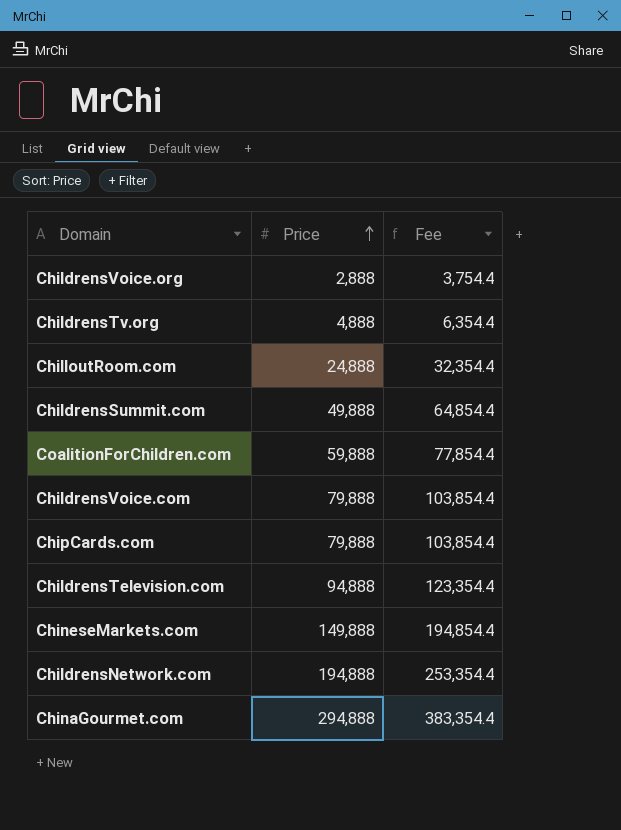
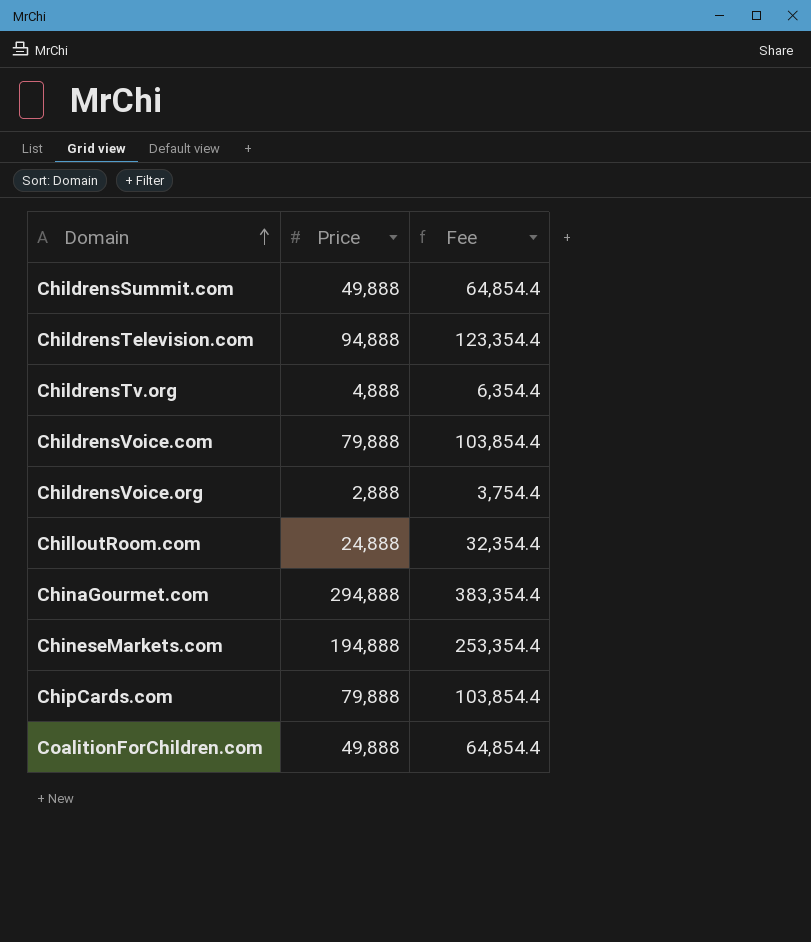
row order: Price ascending -> Domain ascending
row ChildrensNetwork.com: 194,888 | 253,354.4 -> none
ChineseMarkets.com | Price: 149,888 -> 194,888
ChineseMarkets.com | Fee: 194,854.4 -> 253,354.4
CoalitionForChildren.com | Price: 59,888 -> 49,888
CoalitionForChildren.com | Fee: 77,854.4 -> 64,854.4

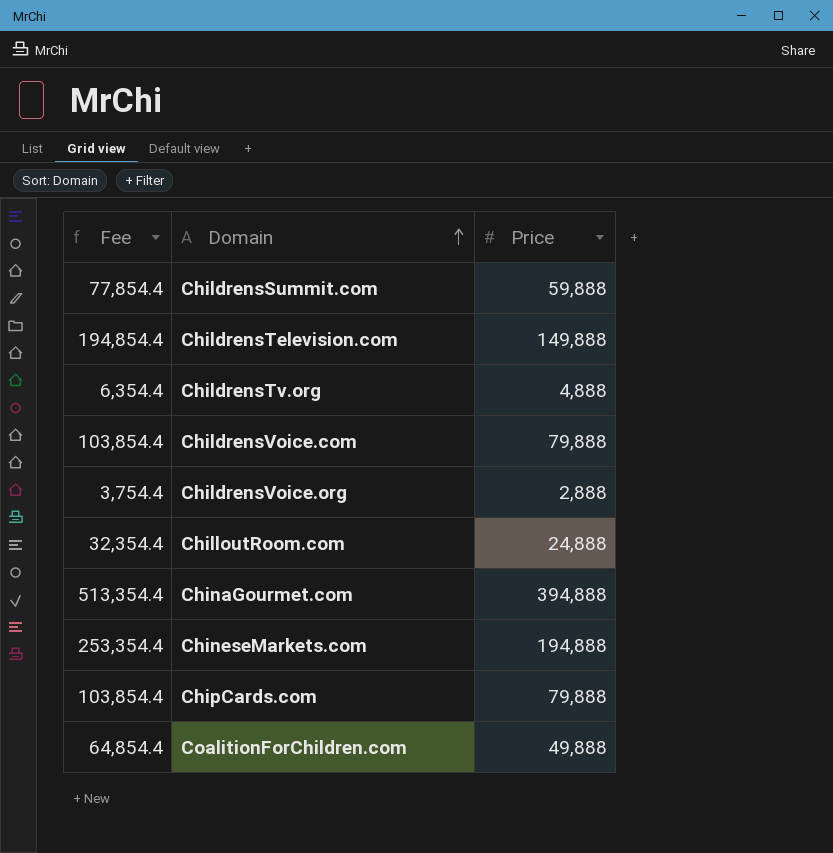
column Fee | position: 3 -> 1
ChildrensSummit.com | Fee: 64,854.4 -> 77,854.4
ChildrensSummit.com | Price: 49,888 -> 59,888
ChildrensTelevision.com | Fee: 123,354.4 -> 194,854.4
ChildrensTelevision.com | Price: 94,888 -> 149,888
ChinaGourmet.com | Fee: 383,354.4 -> 513,354.4
ChinaGourmet.com | Price: 294,888 -> 394,888

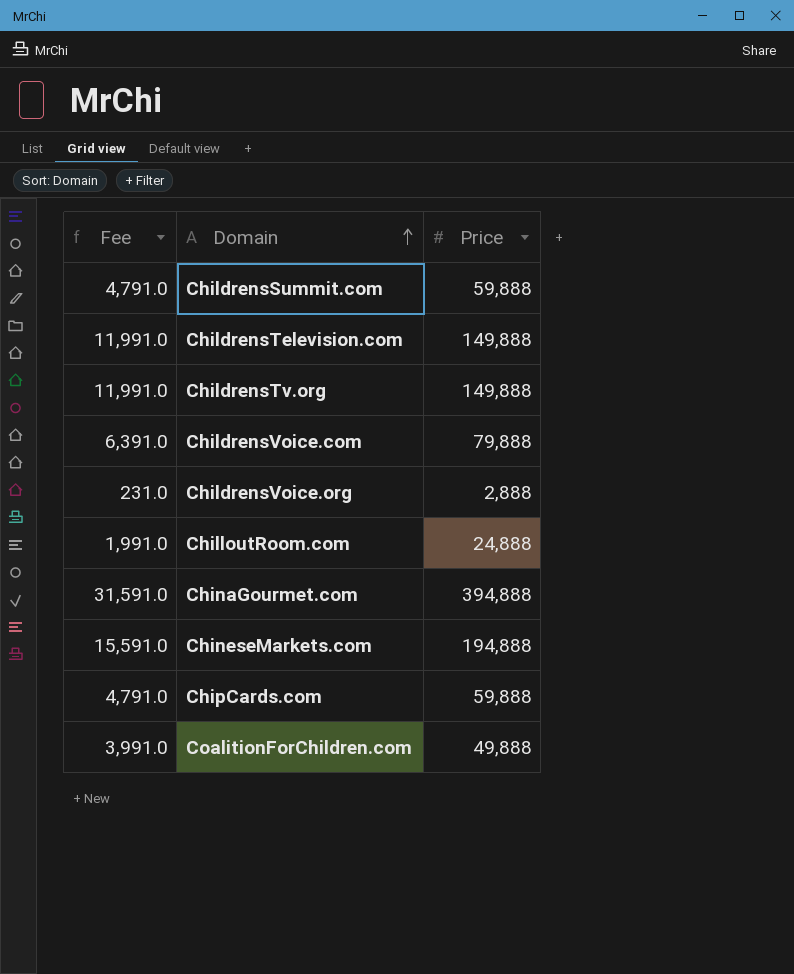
column Fee | formula: [Price] * 1.3 -> [Price] * 0.08
ChildrensTv.org | Price: 4,888 -> 149,888
ChipCards.com | Price: 79,888 -> 59,888

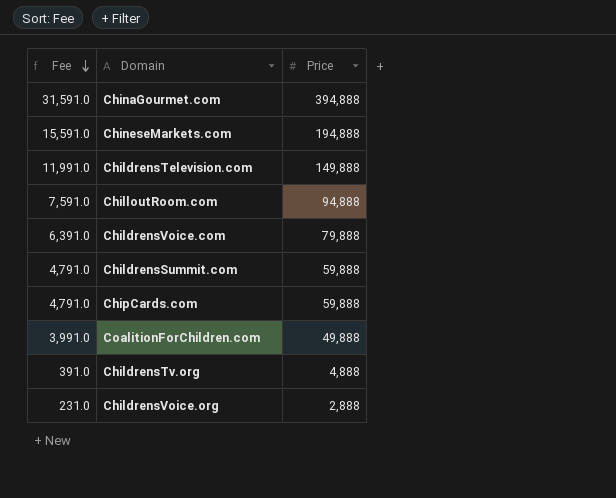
row order: Domain ascending -> Fee descending
ChilloutRoom.com | Fee: 1,991.0 -> 7,591.0
ChilloutRoom.com | Price: 24,888 -> 94,888
ChildrensTv.org | Fee: 11,991.0 -> 391.0
ChildrensTv.org | Price: 149,888 -> 4,888

